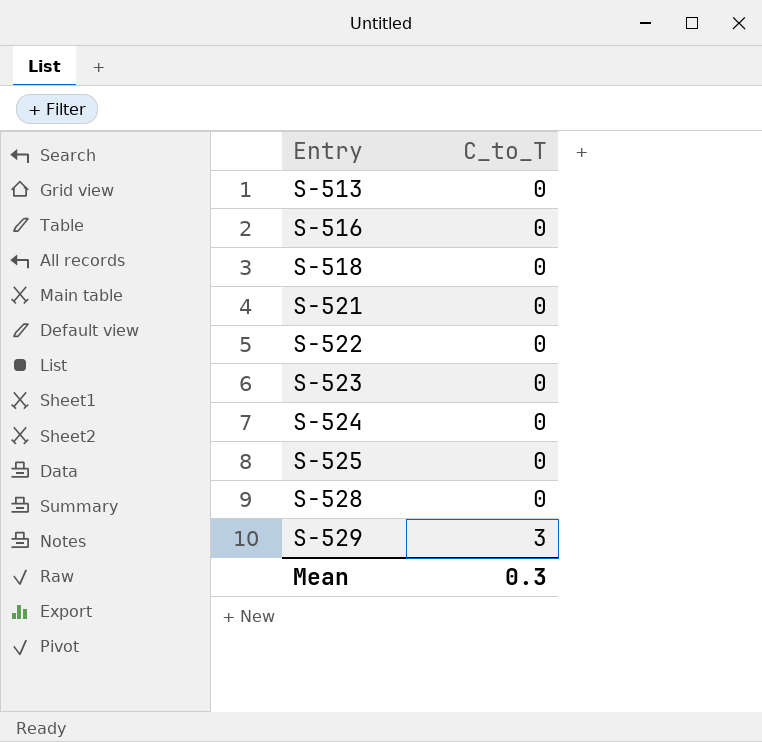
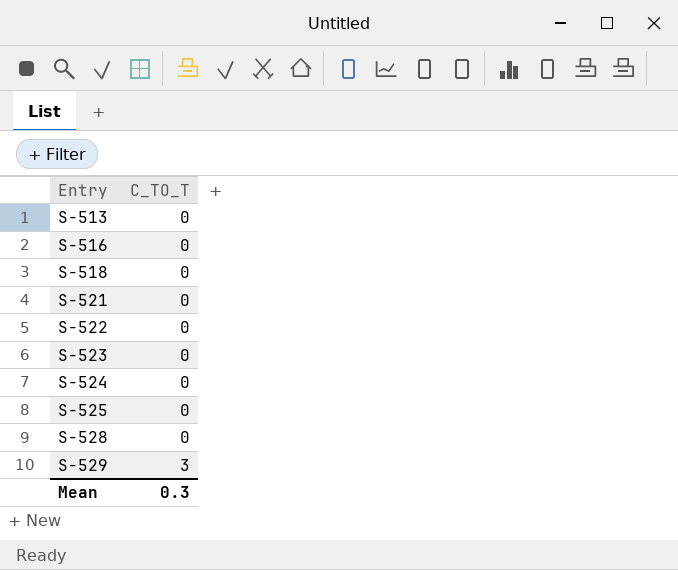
column name: C_to_T -> C_TO_T

